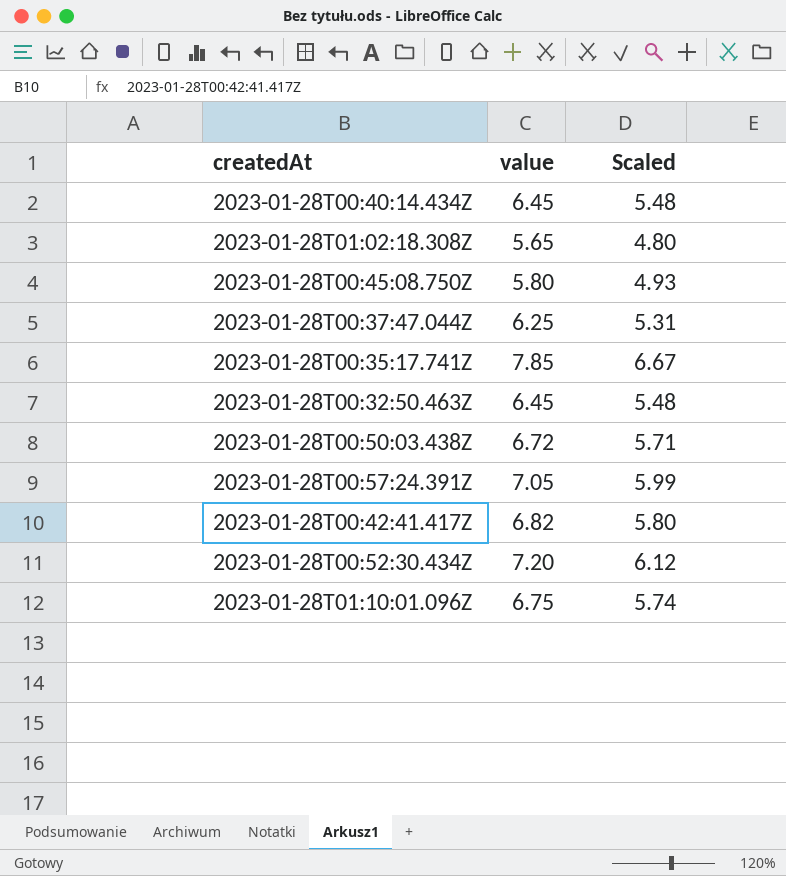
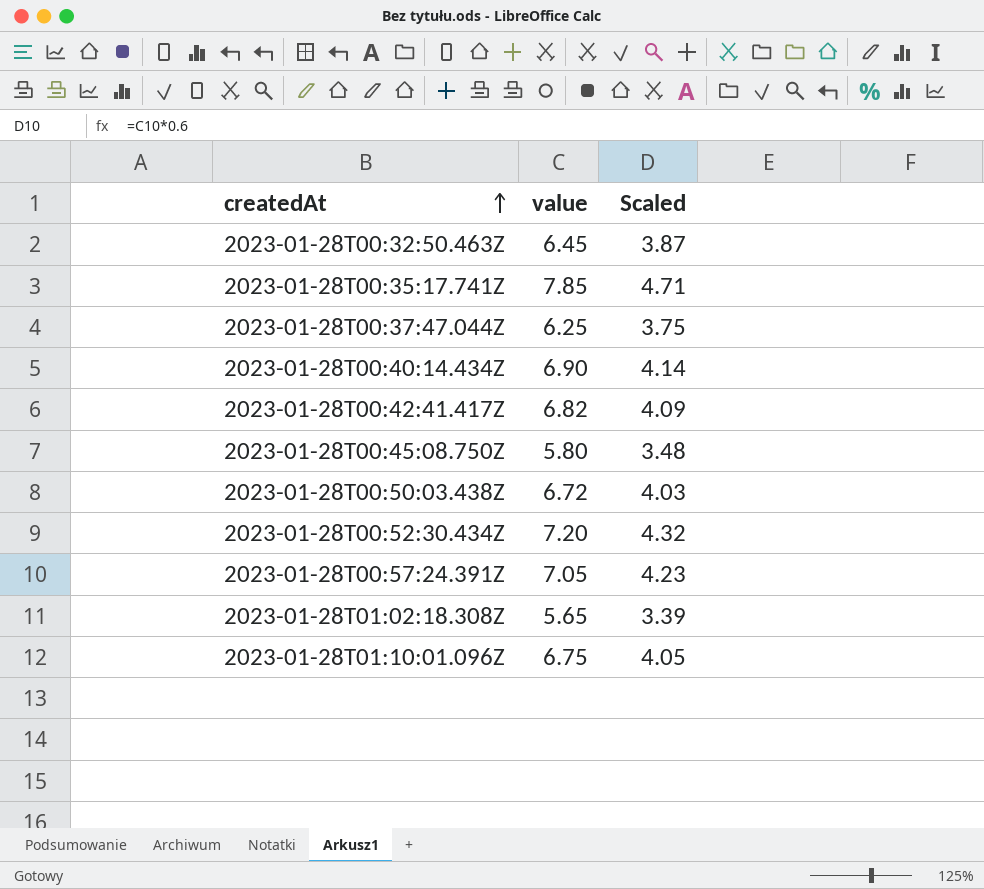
row order: none -> createdAt ascending
column Scaled | formula: [value] * 0.85 -> [value] * 0.6
2023-01-28T00:40:14.434Z | value: 6.45 -> 6.90

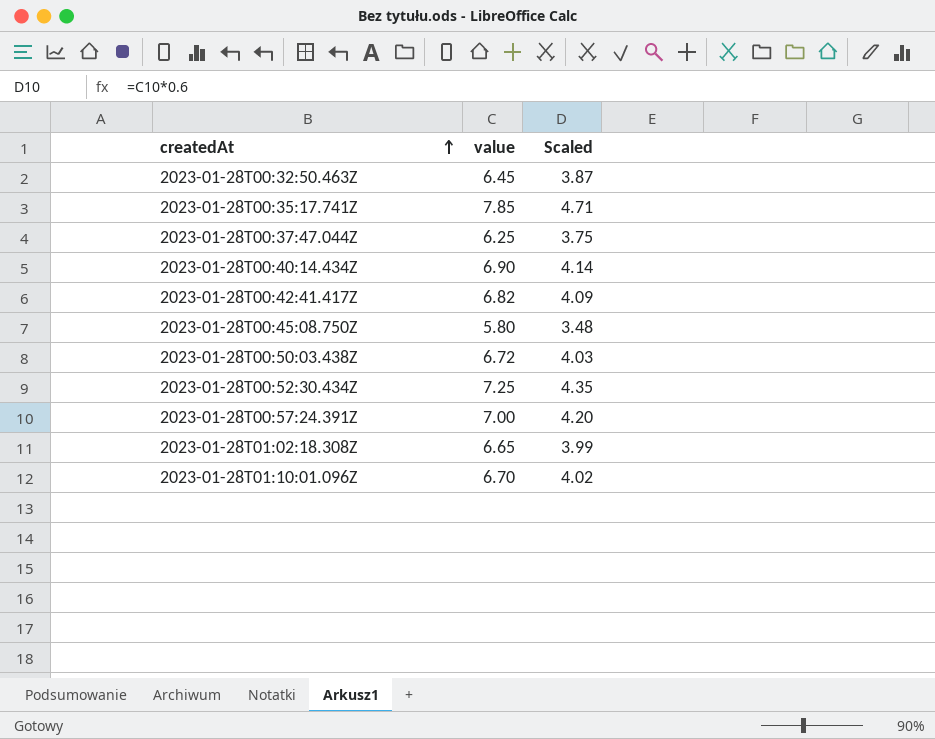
2023-01-28T00:52:30.434Z | value: 7.20 -> 7.25
2023-01-28T00:52:30.434Z | Scaled: 4.32 -> 4.35
2023-01-28T00:57:24.391Z | value: 7.05 -> 7.00
2023-01-28T00:57:24.391Z | Scaled: 4.23 -> 4.20
2023-01-28T01:02:18.308Z | value: 5.65 -> 6.65
2023-01-28T01:02:18.308Z | Scaled: 3.39 -> 3.99
2023-01-28T01:10:01.096Z | value: 6.75 -> 6.70
2023-01-28T01:10:01.096Z | Scaled: 4.05 -> 4.02

